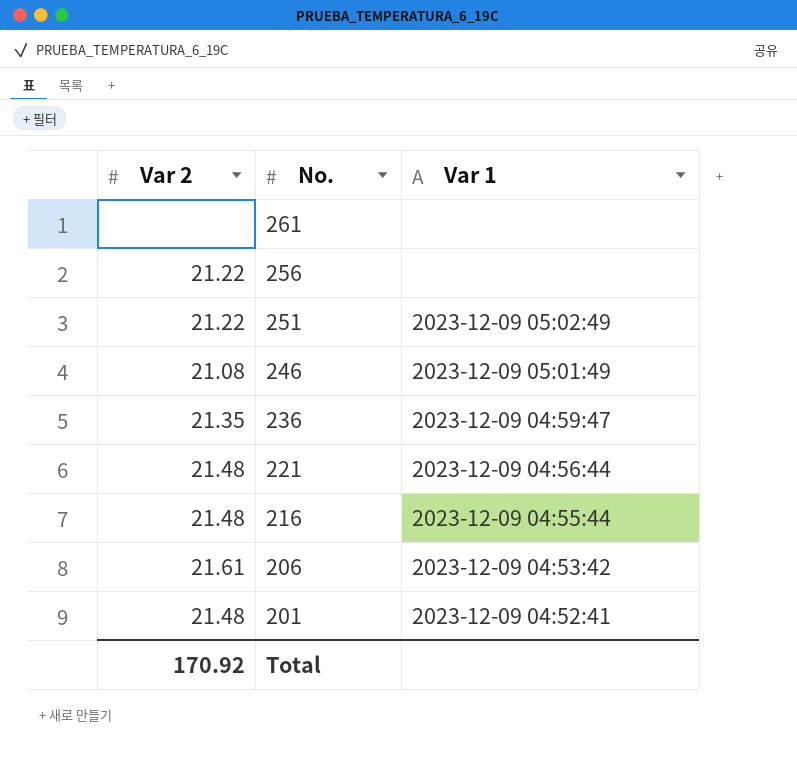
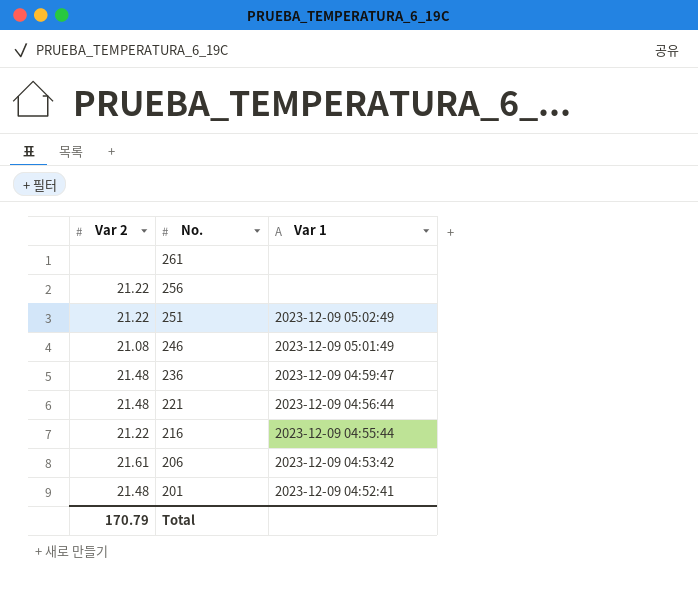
236 | Var 2: 21.35 -> 21.48
216 | Var 2: 21.48 -> 21.22
Total | Var 2: 170.92 -> 170.79

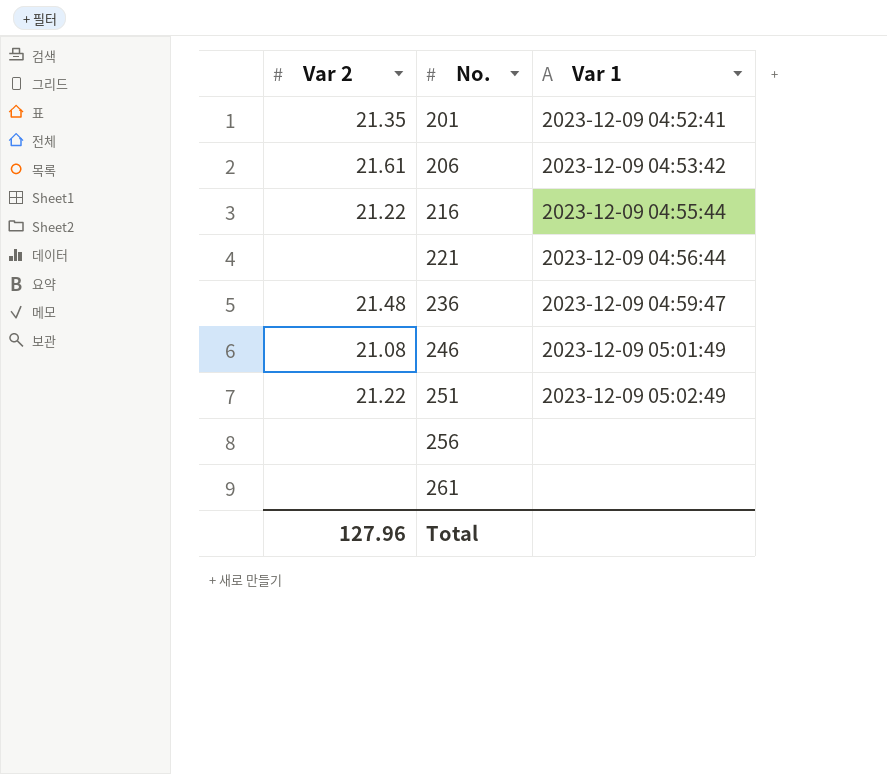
row order: No. descending -> No. ascending
201 | Var 2: 21.48 -> 21.35
221 | Var 2: 21.48 -> none
256 | Var 2: 21.22 -> none
Total | Var 2: 170.79 -> 127.96

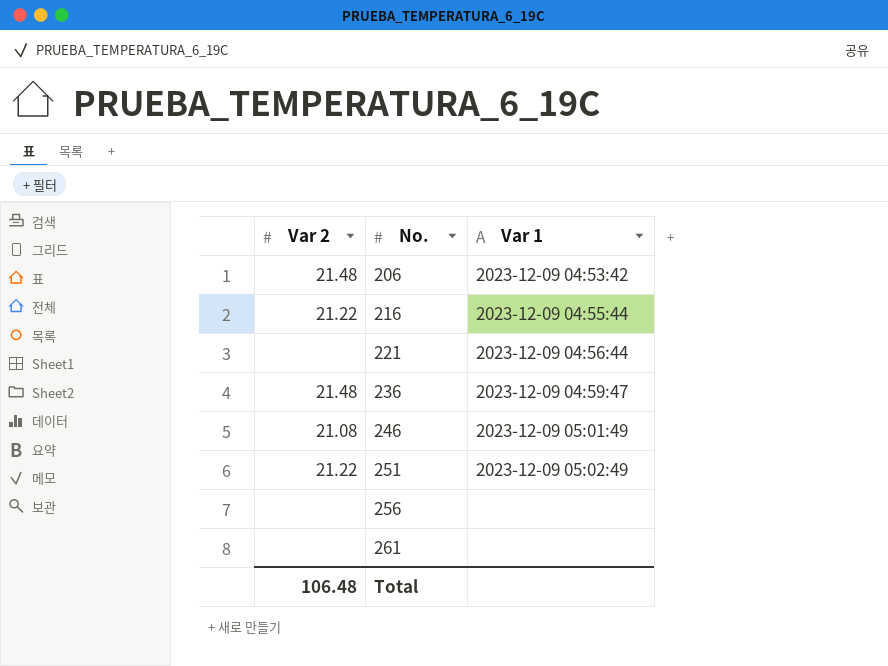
row 201: 21.35 | 2023-12-09 04:52:41 -> none
206 | Var 2: 21.61 -> 21.48
Total | Var 2: 127.96 -> 106.48

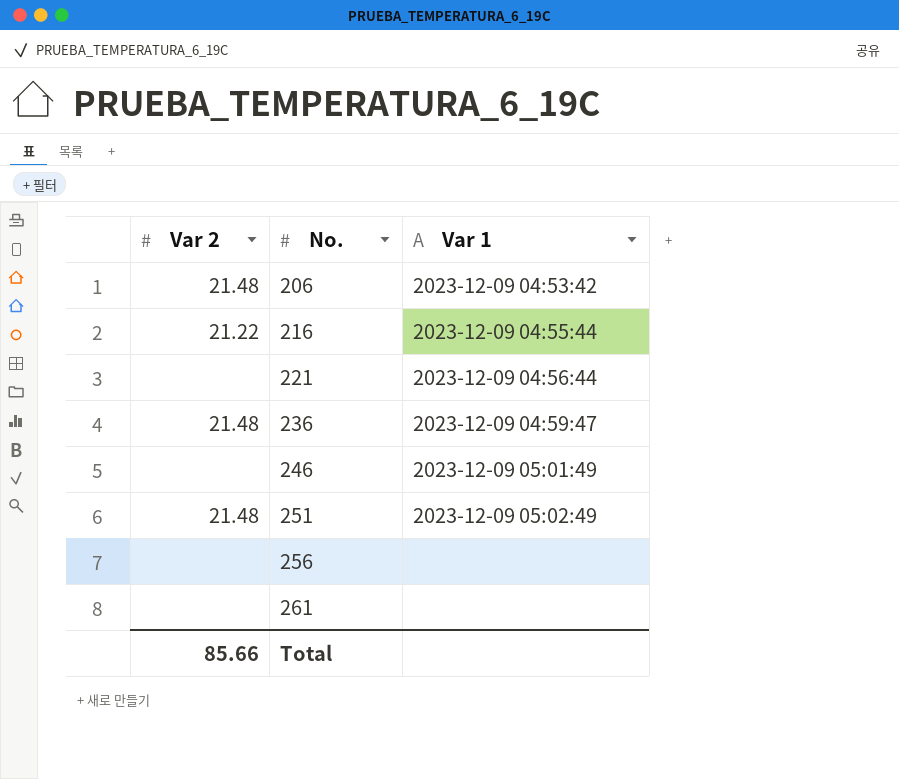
246 | Var 2: 21.08 -> none
251 | Var 2: 21.22 -> 21.48
Total | Var 2: 106.48 -> 85.66

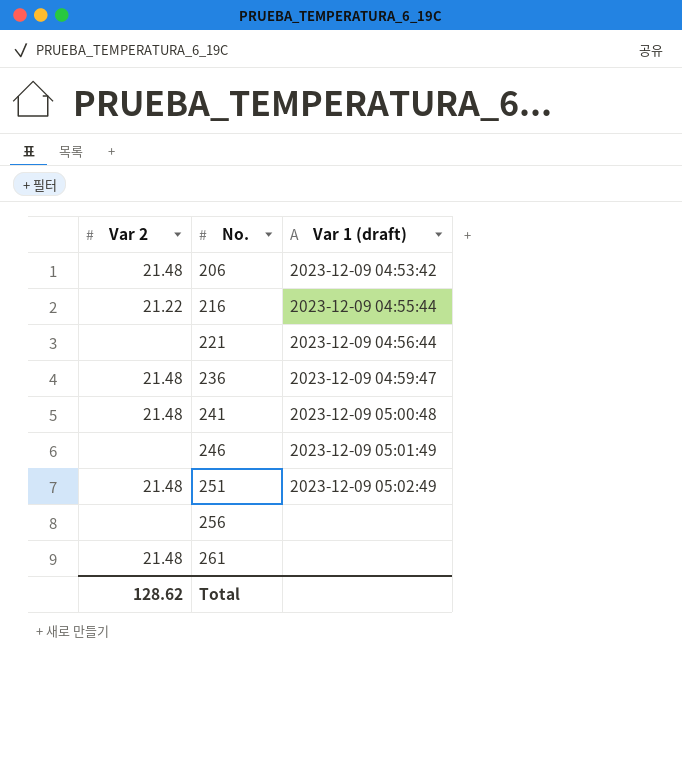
column name: Var 1 -> Var 1 (draft)
row 241: none -> 21.48 | 2023-12-09 05:00:48
261 | Var 2: none -> 21.48
Total | Var 2: 85.66 -> 128.62

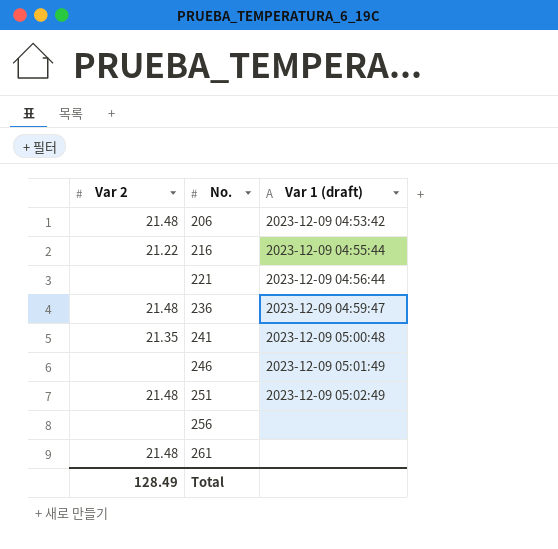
241 | Var 2: 21.48 -> 21.35
Total | Var 2: 128.62 -> 128.49

